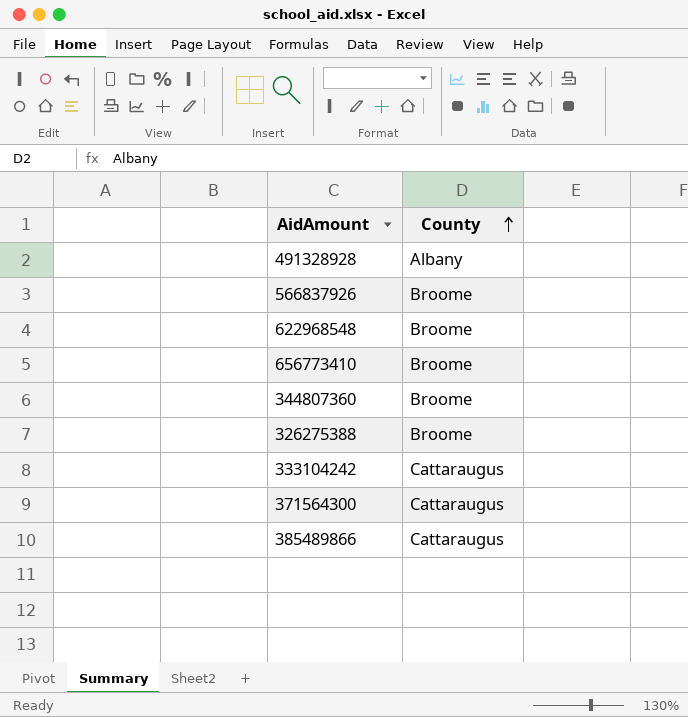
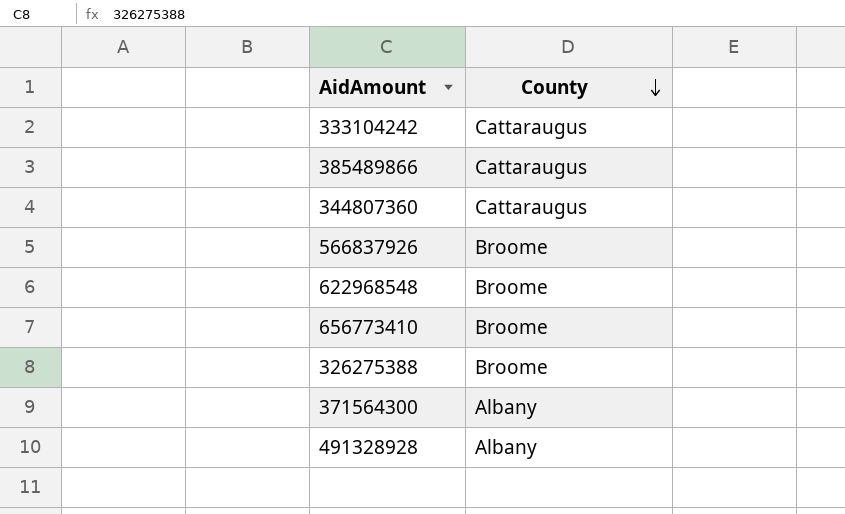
row order: County ascending -> County descending
344807360 | County: Broome -> Cattaraugus
371564300 | County: Cattaraugus -> Albany

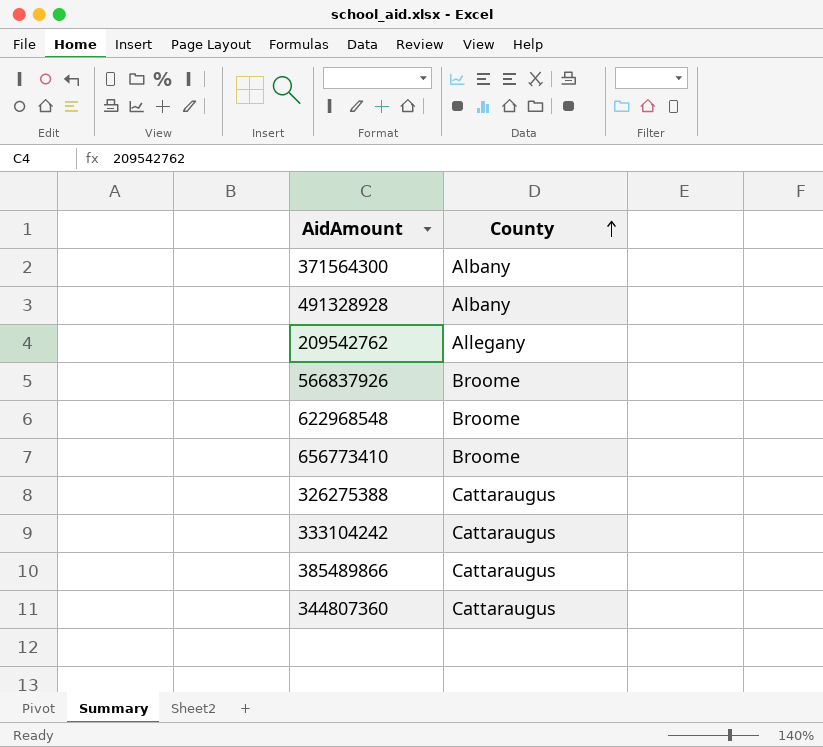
row order: County descending -> County ascending
row 209542762: none -> Allegany
326275388 | County: Broome -> Cattaraugus

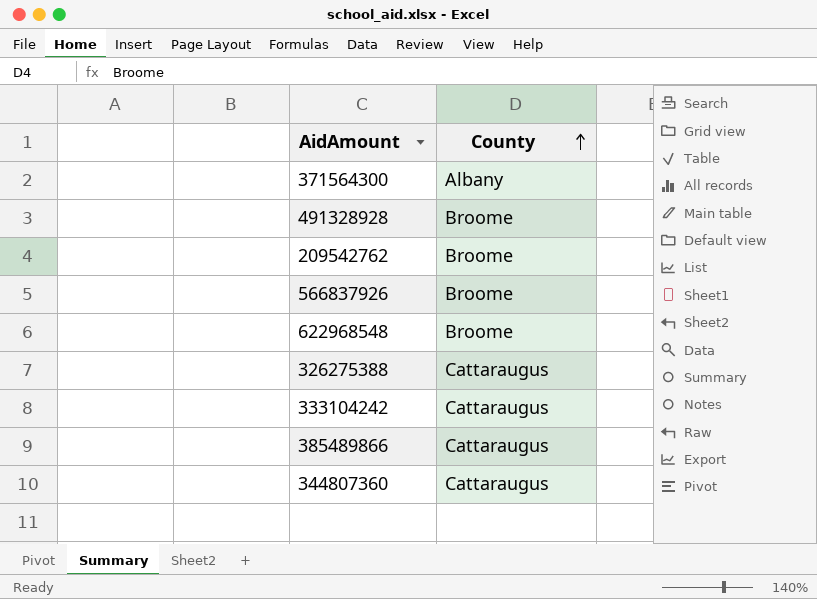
row 656773410: Broome -> none
491328928 | County: Albany -> Broome
209542762 | County: Allegany -> Broome

